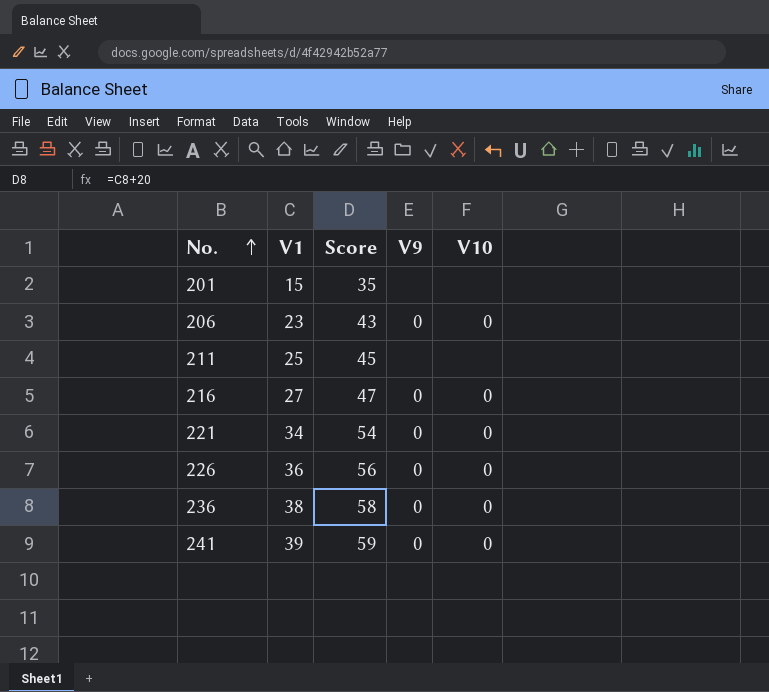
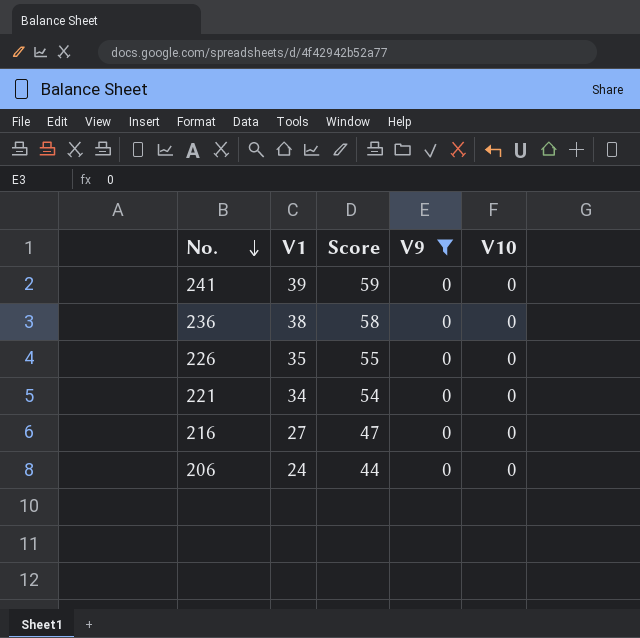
filter: none -> V9 = 0
row order: No. ascending -> No. descending
226 | V1: 36 -> 35
226 | Score: 56 -> 55
206 | V1: 23 -> 24
206 | Score: 43 -> 44

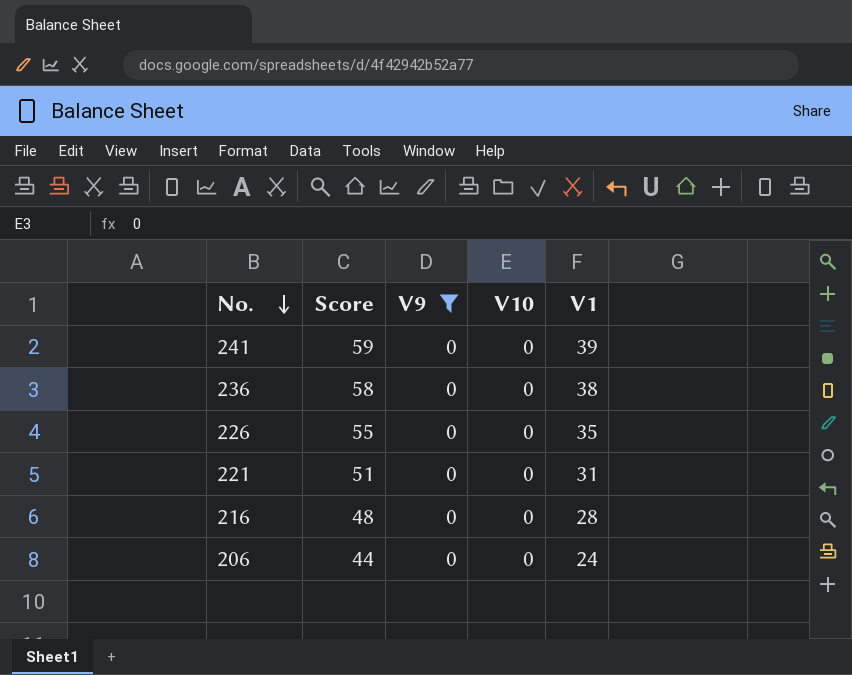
column V1 | position: 2 -> 5
221 | Score: 54 -> 51
221 | V1: 34 -> 31
216 | Score: 47 -> 48
216 | V1: 27 -> 28

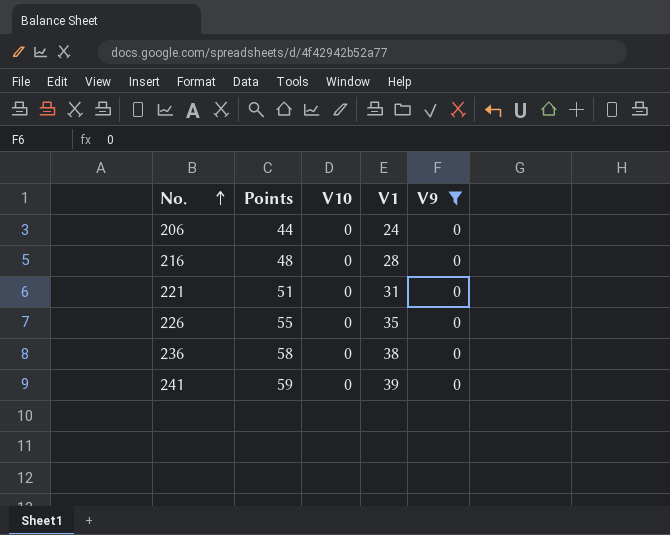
row order: No. descending -> No. ascending
column name: Score -> Points
column V9 | position: 3 -> 5

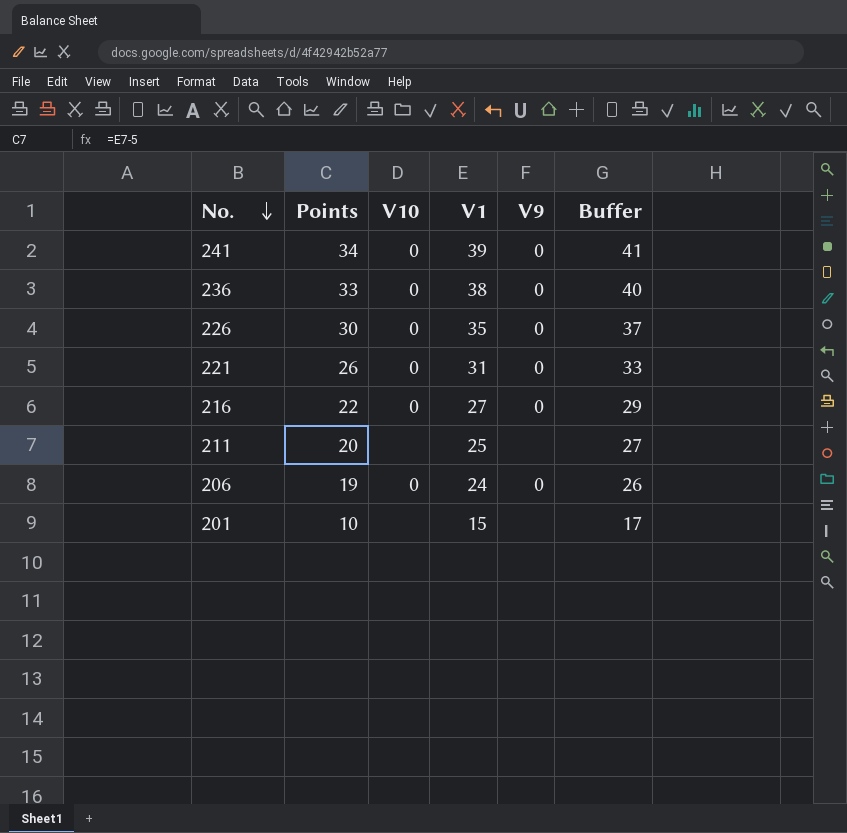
filter: V9 = 0 -> none
row order: No. ascending -> No. descending
column Points | formula: [V1] + 20 -> [V1] - 5
column Buffer | formula: none -> [V1] + 2
216 | V1: 28 -> 27

